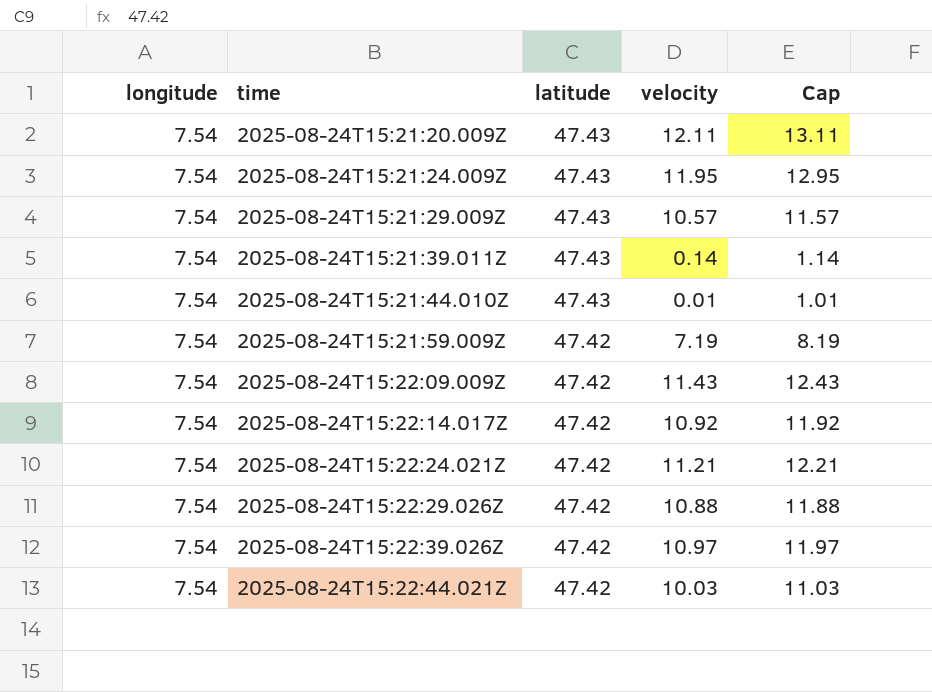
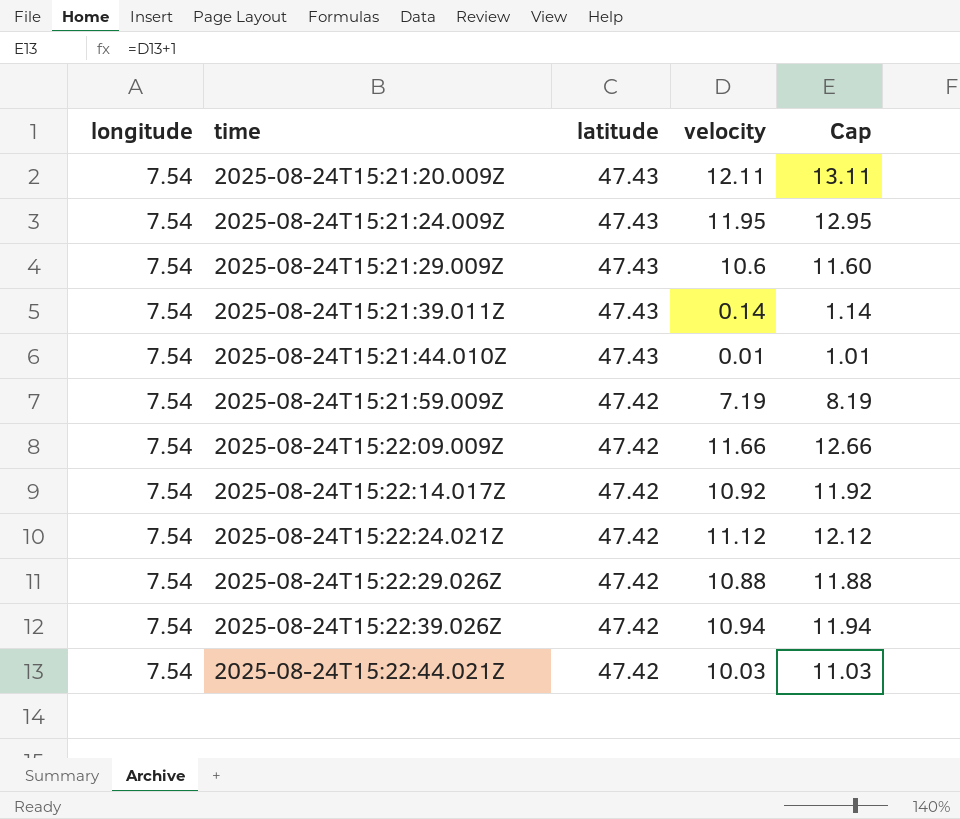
2025-08-24T15:21:29.009Z | velocity: 10.57 -> 10.6
2025-08-24T15:21:29.009Z | Cap: 11.57 -> 11.60
2025-08-24T15:22:09.009Z | velocity: 11.43 -> 11.66
2025-08-24T15:22:09.009Z | Cap: 12.43 -> 12.66
2025-08-24T15:22:24.021Z | velocity: 11.21 -> 11.12
2025-08-24T15:22:24.021Z | Cap: 12.21 -> 12.12
2025-08-24T15:22:39.026Z | velocity: 10.97 -> 10.94
2025-08-24T15:22:39.026Z | Cap: 11.97 -> 11.94

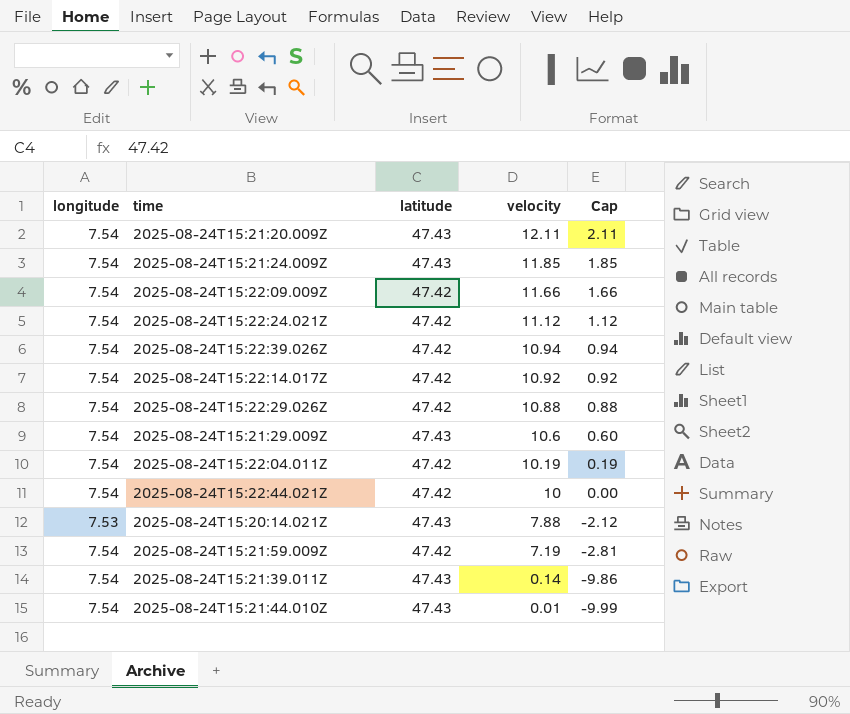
row order: time ascending -> velocity descending
column Cap | formula: [velocity] + 1 -> [velocity] - 10
2025-08-24T15:21:24.009Z | velocity: 11.95 -> 11.85
row 2025-08-24T15:22:04.011Z: none -> 7.54 | 47.42 | 10.19 | 0.19
2025-08-24T15:22:44.021Z | velocity: 10.03 -> 10
row 2025-08-24T15:20:14.021Z: none -> 7.53 | 47.43 | 7.88 | -2.12

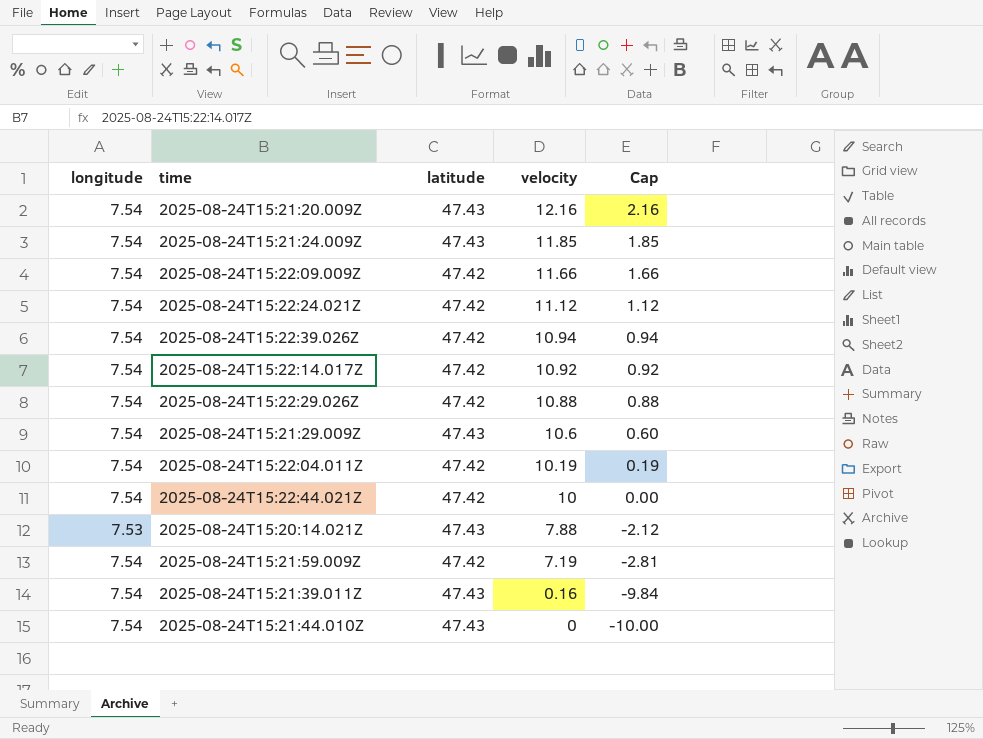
2025-08-24T15:21:20.009Z | velocity: 12.11 -> 12.16
2025-08-24T15:21:20.009Z | Cap: 2.11 -> 2.16
2025-08-24T15:21:39.011Z | velocity: 0.14 -> 0.16
2025-08-24T15:21:39.011Z | Cap: -9.86 -> -9.84
2025-08-24T15:21:44.010Z | velocity: 0.01 -> 0
2025-08-24T15:21:44.010Z | Cap: -9.99 -> -10.00

